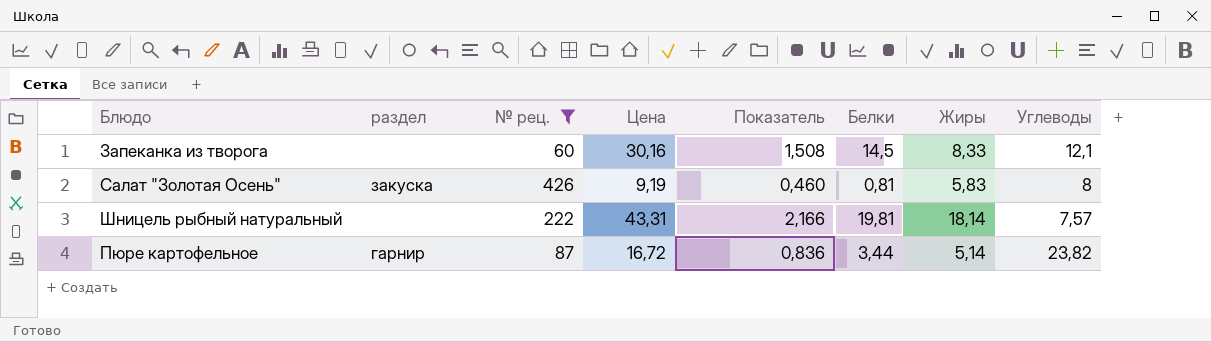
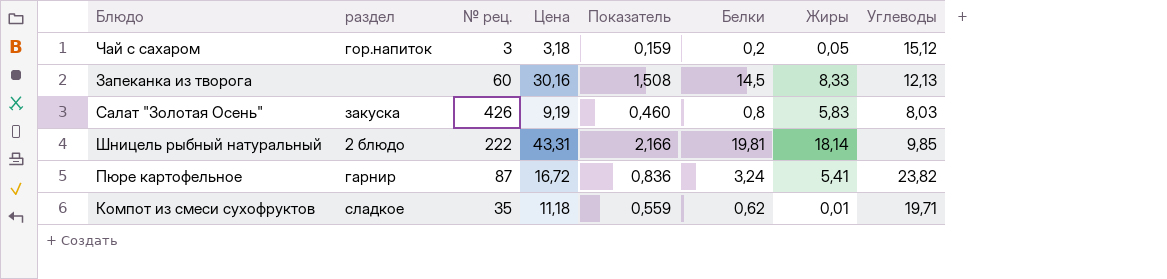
filter: № рец. >= 60 -> none
Запеканка из творога | Углеводы: 12,1 -> 12,13
Салат "Золотая Осень" | Белки: 0,81 -> 0,8
Салат "Золотая Осень" | Углеводы: 8 -> 8,03
Шницель рыбный натуральный | раздел: none -> 2 блюдо
Шницель рыбный натуральный | Углеводы: 7,57 -> 9,85
Пюре картофельное | Белки: 3,44 -> 3,24
Пюре картофельное | Жиры: 5,14 -> 5,41

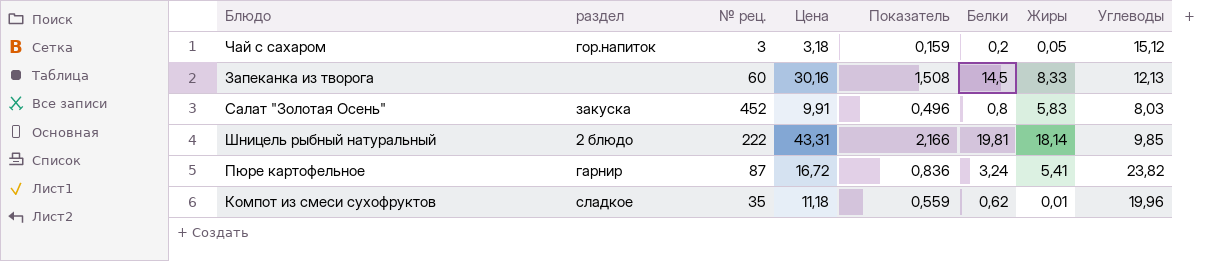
Салат "Золотая Осень" | № рец.: 426 -> 452
Салат "Золотая Осень" | Цена: 9,19 -> 9,91
Салат "Золотая Осень" | Показатель: 0,460 -> 0,496
Компот из смеси сухофруктов | Углеводы: 19,71 -> 19,96

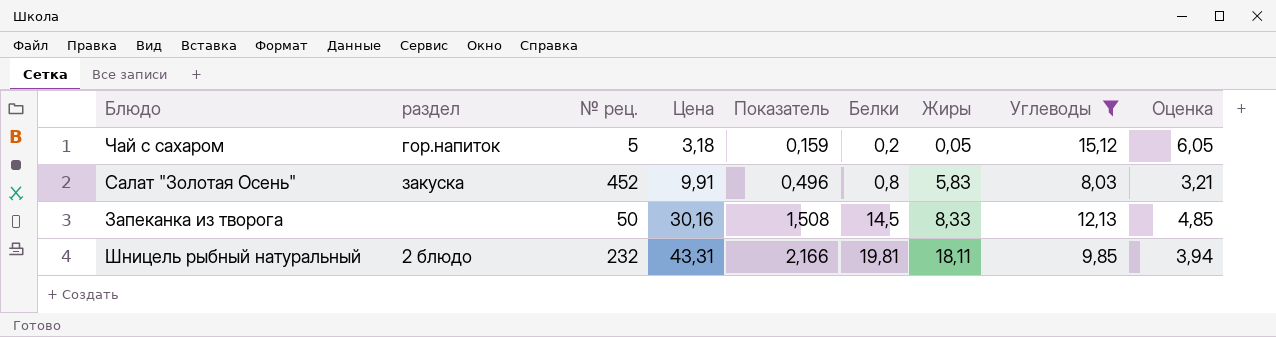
filter: none -> Углеводы <= 15,12
row order: none -> Цена ascending
column Оценка | formula: none -> [Углеводы] * 0,4
Чай с сахаром | № рец.: 3 -> 5
Запеканка из творога | № рец.: 60 -> 50
Шницель рыбный натуральный | № рец.: 222 -> 232
Шницель рыбный натуральный | Жиры: 18,14 -> 18,11

